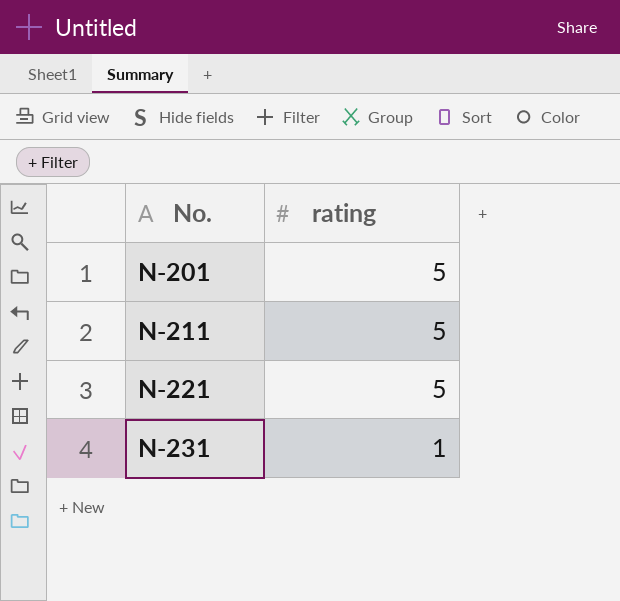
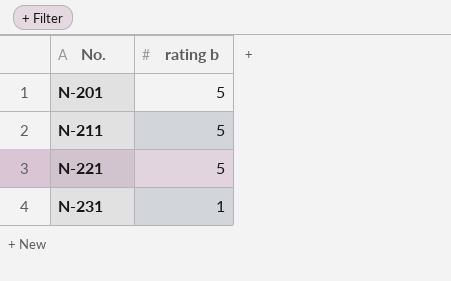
column name: rating -> rating b

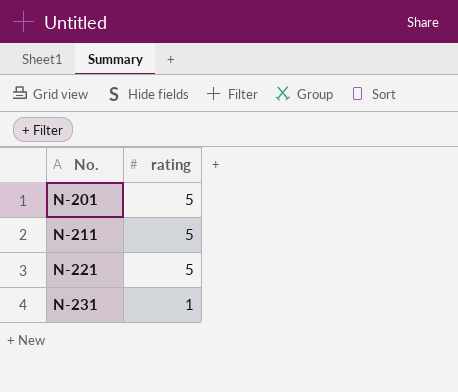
column name: rating b -> rating

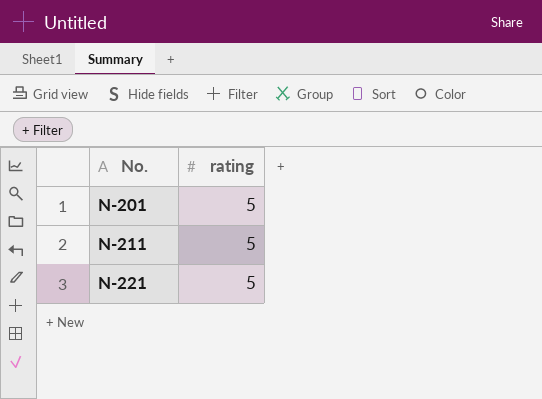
row N-231: 1 -> none

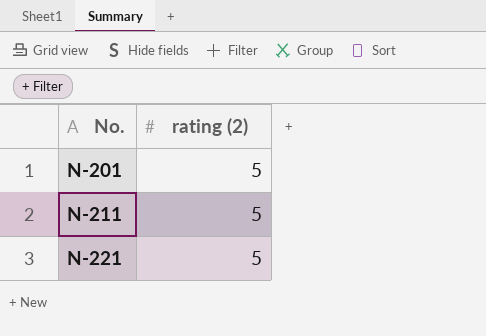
column name: rating -> rating (2)

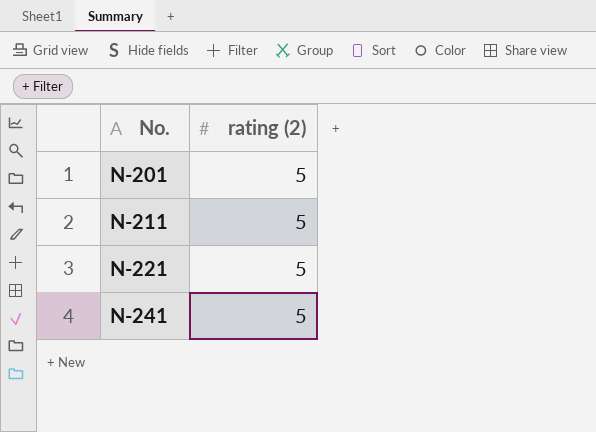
row N-241: none -> 5

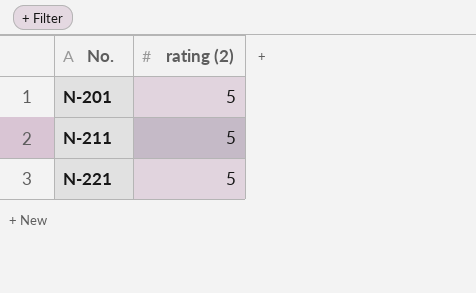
row N-241: 5 -> none

